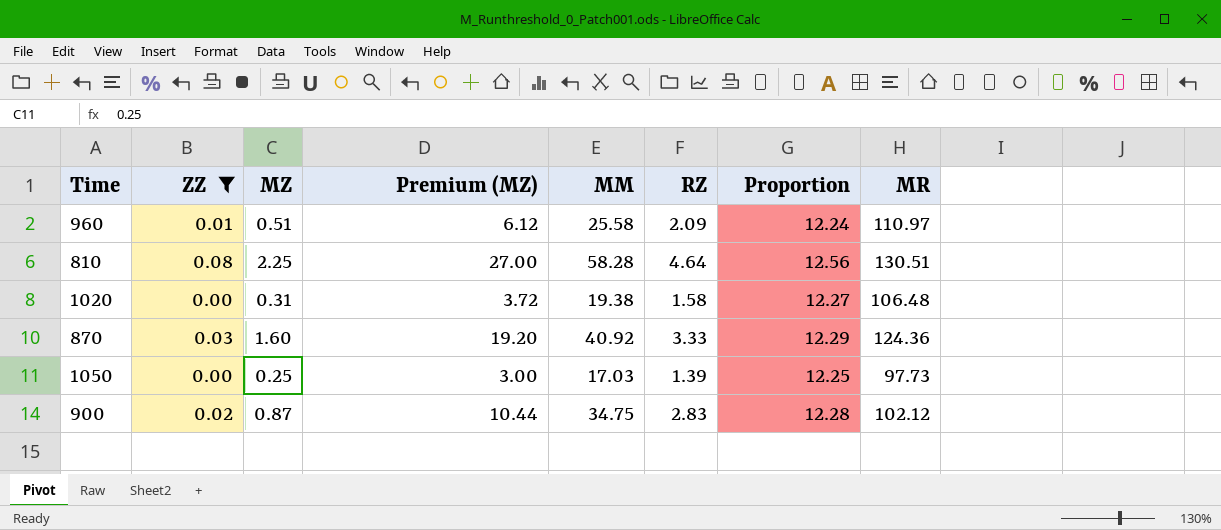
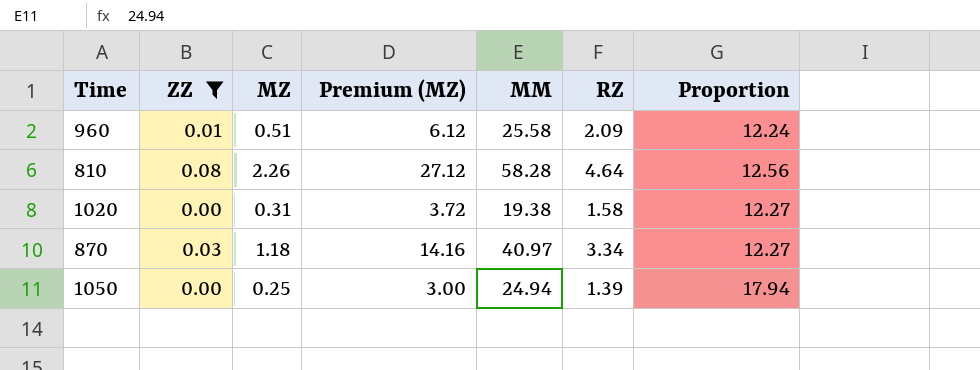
column MR | position: 8 -> none
row 900: 0.02 | 0.87 | 10.44 | 34.75 | 2.83 | 12.28 | 102.12 -> none
810 | MZ: 2.25 -> 2.26
810 | Premium (MZ): 27.00 -> 27.12
870 | MZ: 1.60 -> 1.18
870 | Premium (MZ): 19.20 -> 14.16
870 | MM: 40.92 -> 40.97
870 | RZ: 3.33 -> 3.34
870 | Proportion: 12.29 -> 12.27
1050 | MM: 17.03 -> 24.94
1050 | Proportion: 12.25 -> 17.94

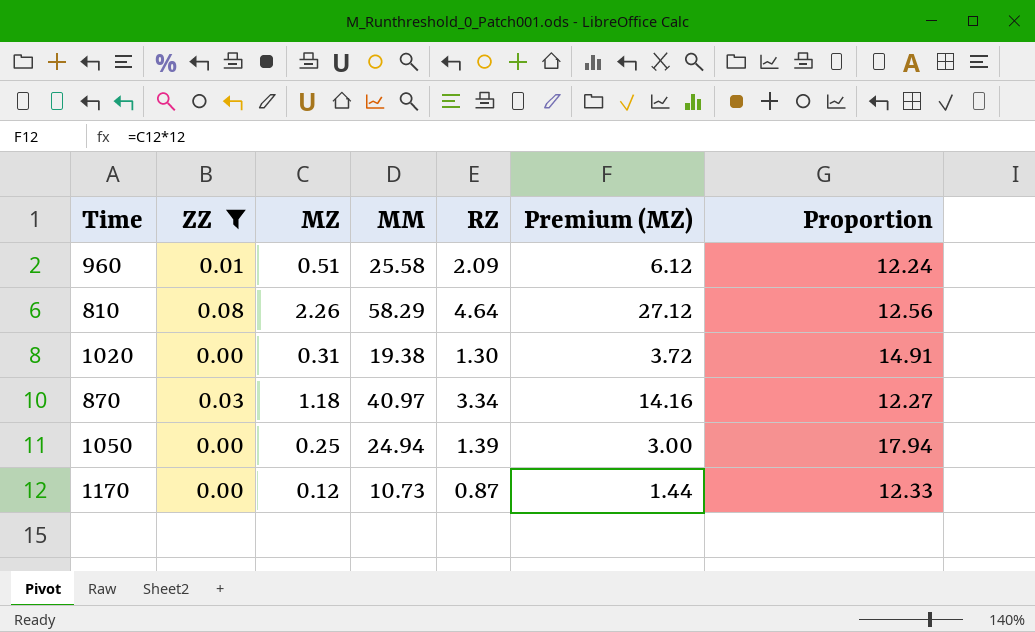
column Premium (MZ) | position: 4 -> 6
810 | MM: 58.28 -> 58.29
1020 | RZ: 1.58 -> 1.30
1020 | Proportion: 12.27 -> 14.91
row 1170: none -> 0.00 | 0.12 | 10.73 | 0.87 | 1.44 | 12.33

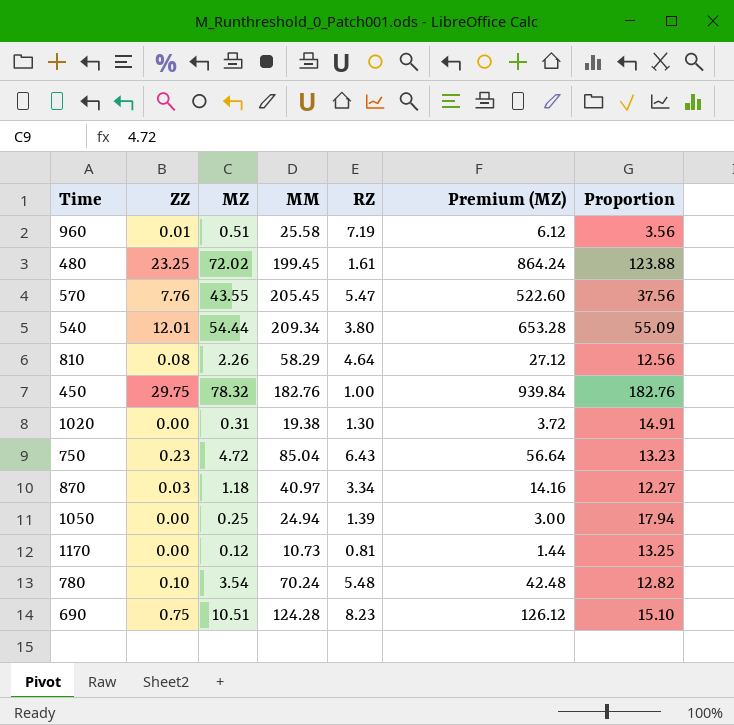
filter: ZZ <= 0.08 -> none
960 | RZ: 2.09 -> 7.19
960 | Proportion: 12.24 -> 3.56
1170 | RZ: 0.87 -> 0.81
1170 | Proportion: 12.33 -> 13.25

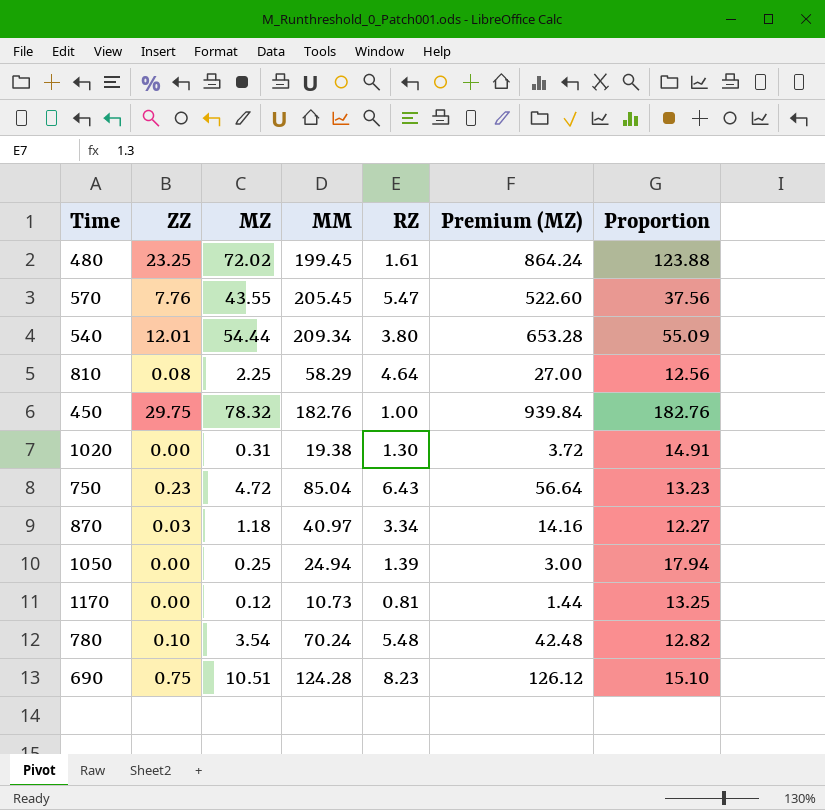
row 960: 0.01 | 0.51 | 25.58 | 7.19 | 6.12 | 3.56 -> none
810 | MZ: 2.26 -> 2.25
810 | Premium (MZ): 27.12 -> 27.00

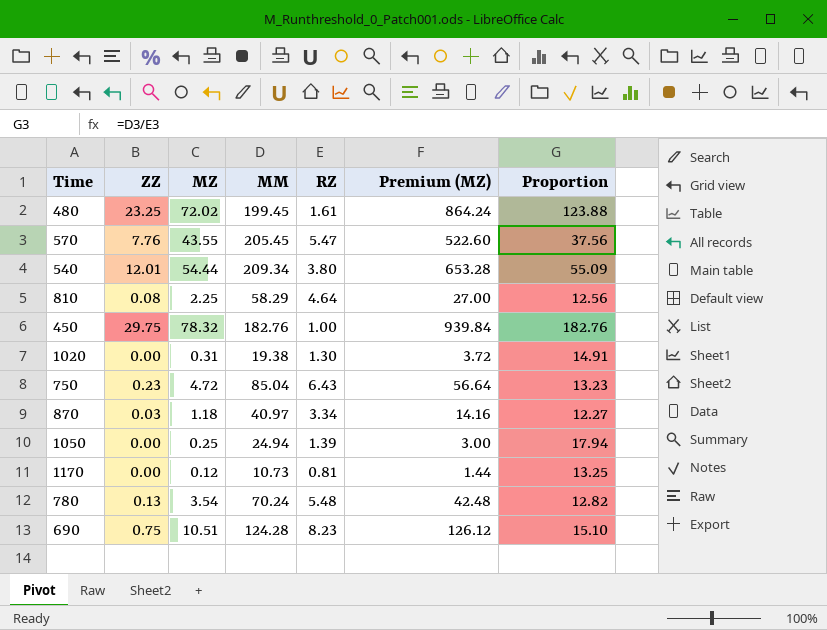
780 | ZZ: 0.10 -> 0.13

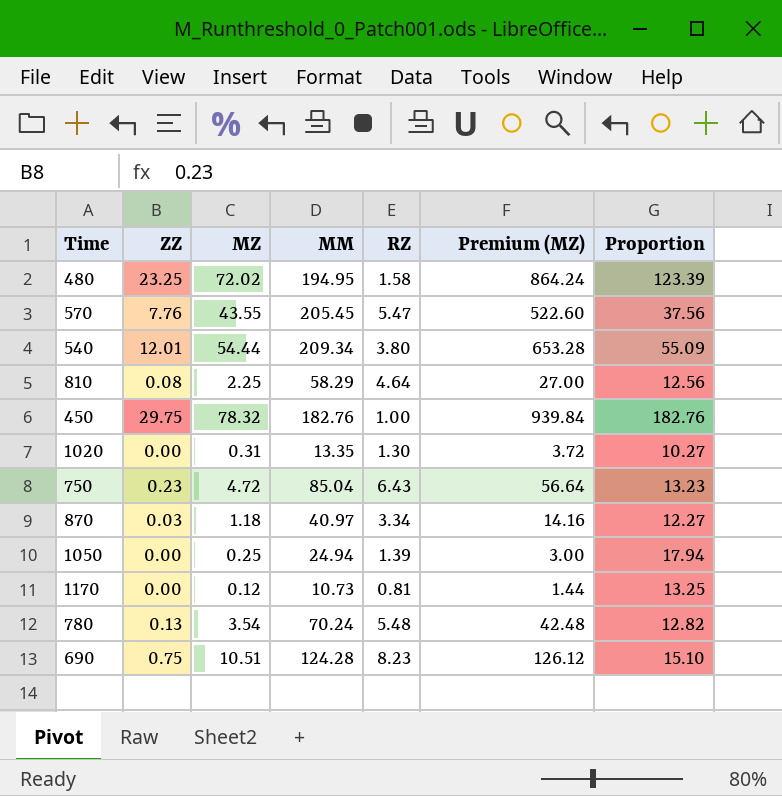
480 | MM: 199.45 -> 194.95
480 | RZ: 1.61 -> 1.58
480 | Proportion: 123.88 -> 123.39
1020 | MM: 19.38 -> 13.35
1020 | Proportion: 14.91 -> 10.27

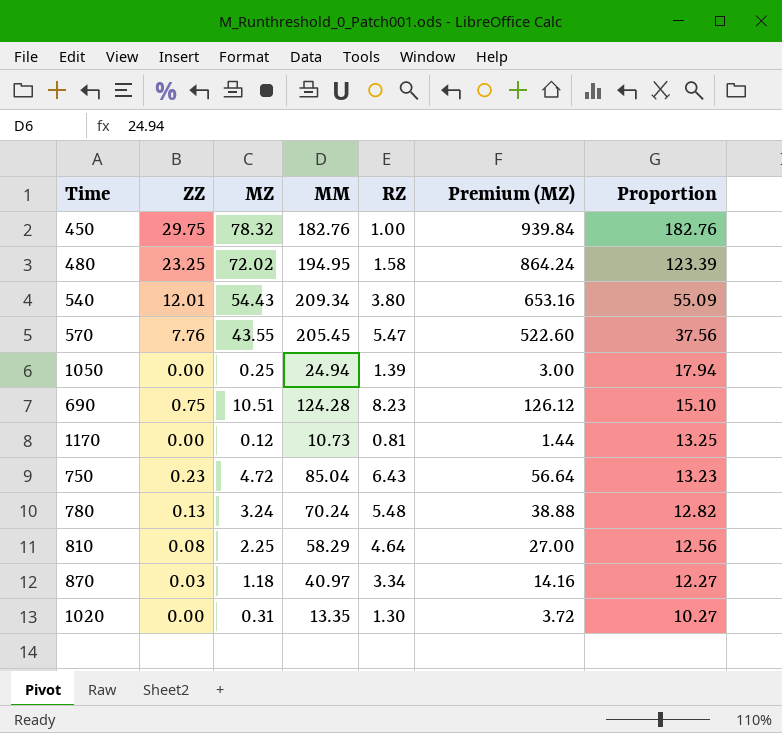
row order: none -> Proportion descending
540 | MZ: 54.44 -> 54.43
540 | Premium (MZ): 653.28 -> 653.16
780 | MZ: 3.54 -> 3.24
780 | Premium (MZ): 42.48 -> 38.88

